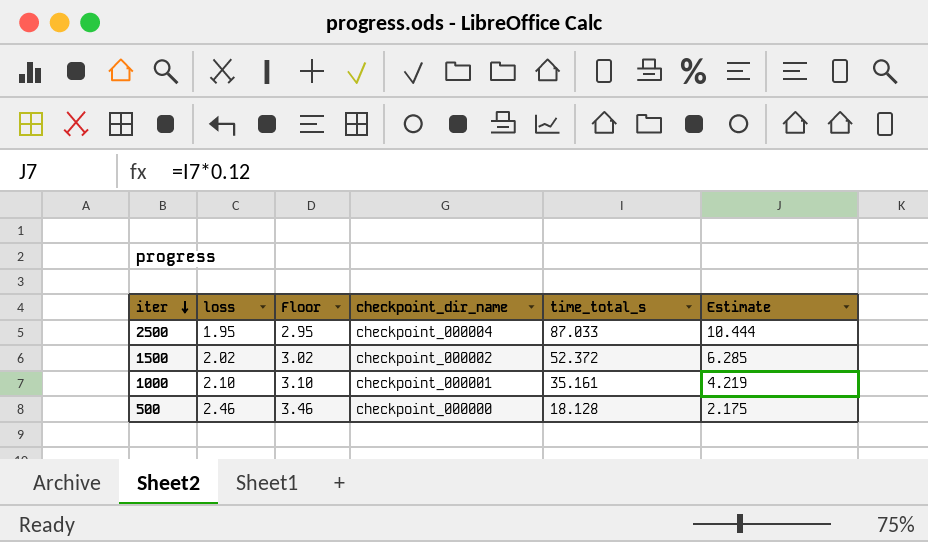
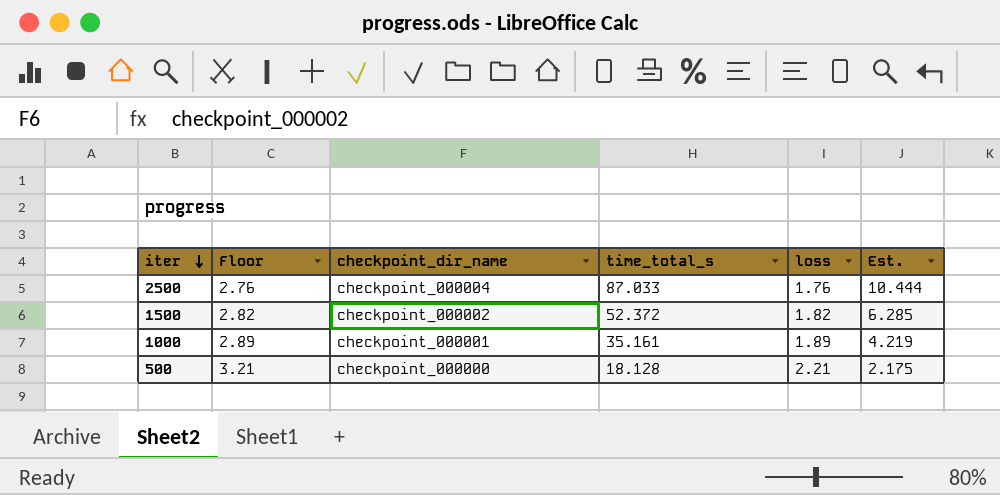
column loss | position: 2 -> 5
column name: Estimate -> Est.
2500 | Floor: 2.95 -> 2.76
2500 | loss: 1.95 -> 1.76
1500 | Floor: 3.02 -> 2.82
1500 | loss: 2.02 -> 1.82
1000 | Floor: 3.10 -> 2.89
1000 | loss: 2.10 -> 1.89
500 | Floor: 3.46 -> 3.21
500 | loss: 2.46 -> 2.21

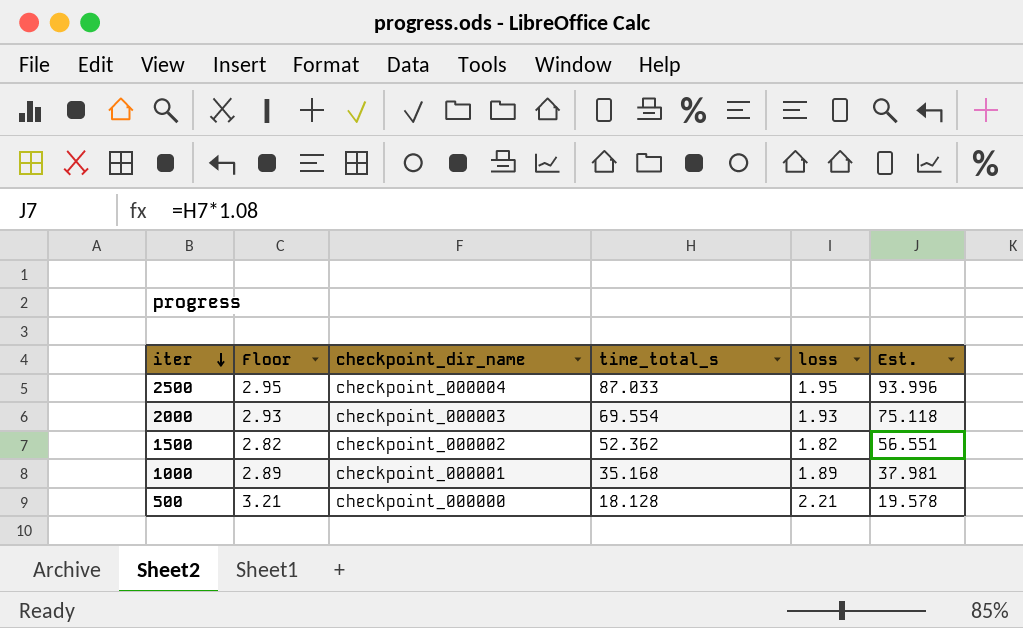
column Est. | formula: [time_total_s] * 0.12 -> [time_total_s] * 1.08
2500 | Floor: 2.76 -> 2.95
2500 | loss: 1.76 -> 1.95
row 2000: none -> 2.93 | checkpoint_000003 | 69.554 | 1.93 | 75.118
1500 | time_total_s: 52.372 -> 52.362
1000 | time_total_s: 35.161 -> 35.168

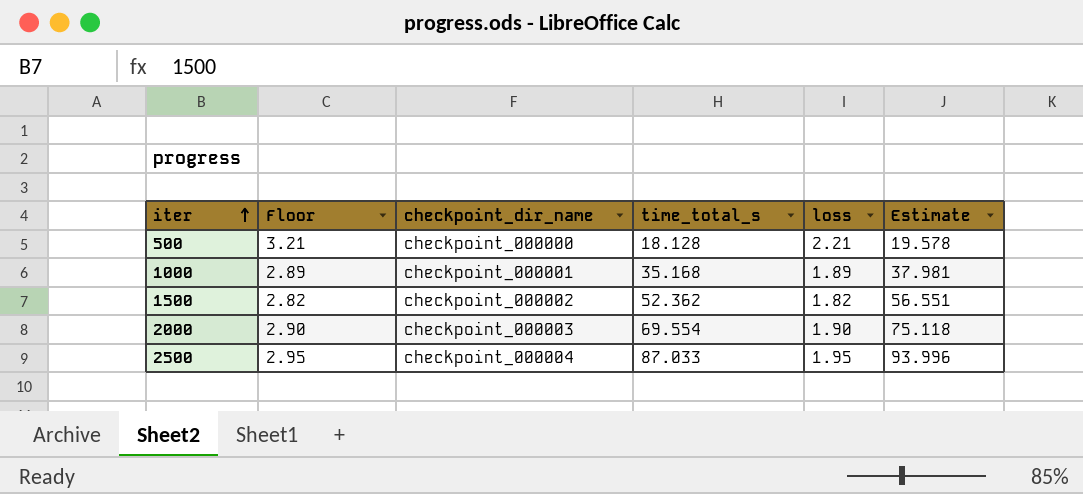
row order: iter descending -> iter ascending
column name: Est. -> Estimate
2000 | Floor: 2.93 -> 2.90
2000 | loss: 1.93 -> 1.90

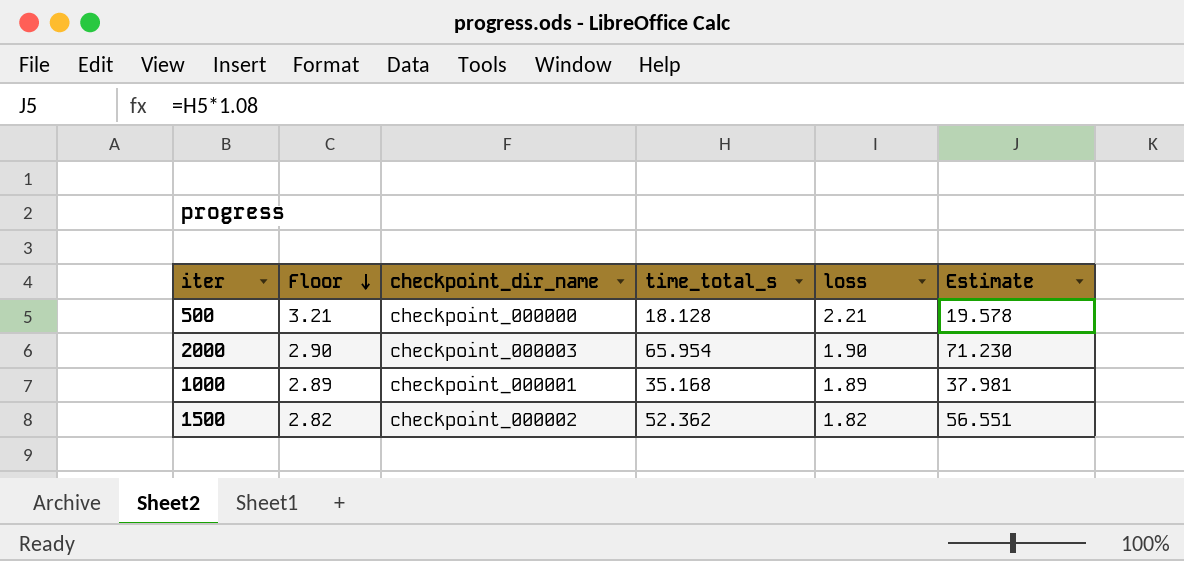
row order: iter ascending -> Floor descending
row 2500: 2.95 | checkpoint_000004 | 87.033 | 1.95 | 93.996 -> none
2000 | time_total_s: 69.554 -> 65.954
2000 | Estimate: 75.118 -> 71.230

